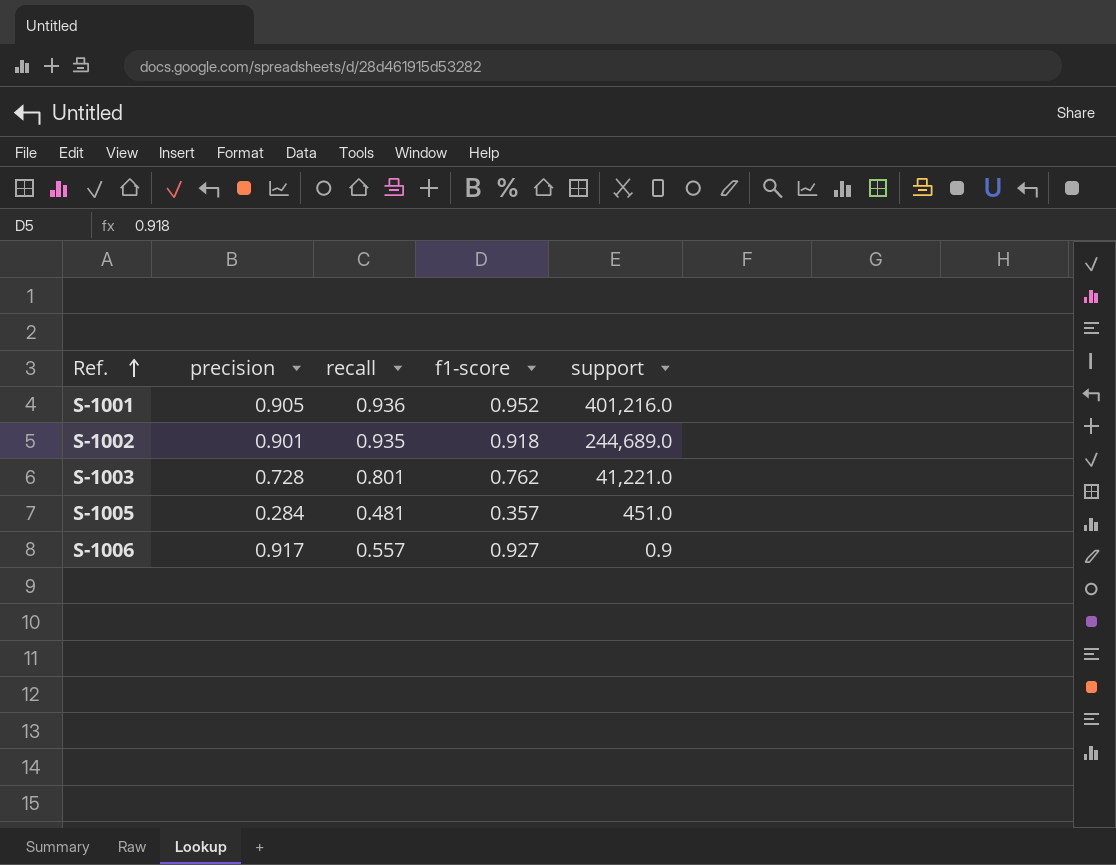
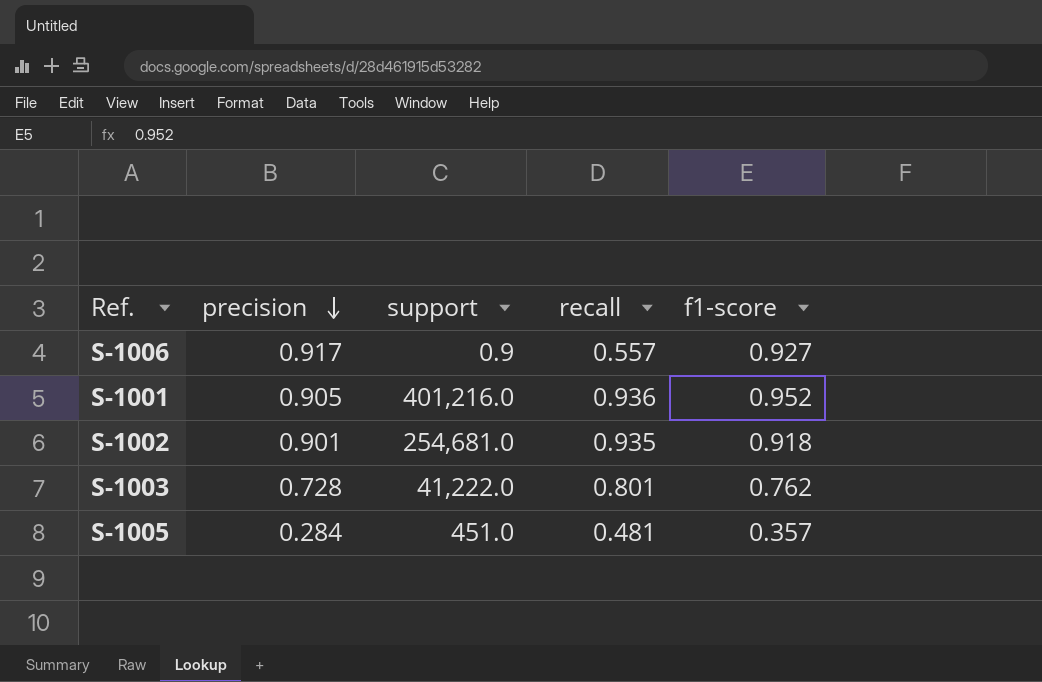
row order: Ref. ascending -> precision descending
column support | position: 5 -> 3
S-1002 | support: 244,689.0 -> 254,681.0
S-1003 | support: 41,221.0 -> 41,222.0

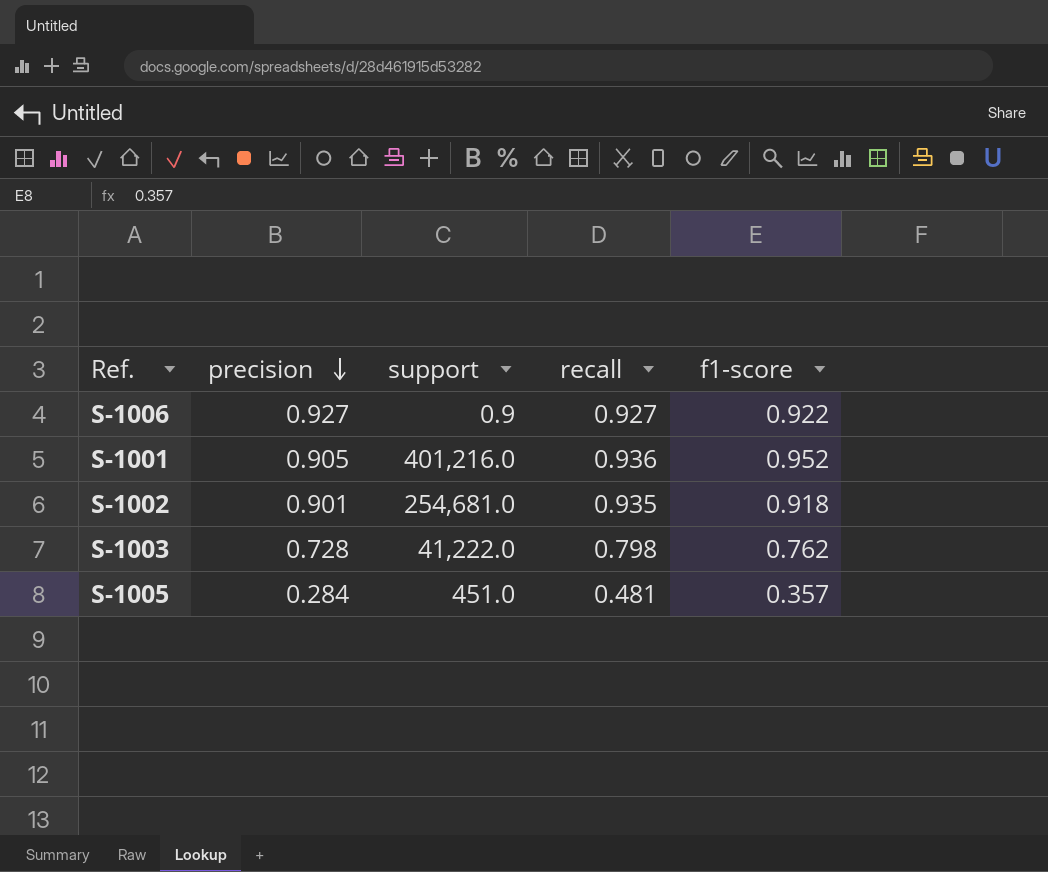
S-1006 | precision: 0.917 -> 0.927
S-1006 | recall: 0.557 -> 0.927
S-1006 | f1-score: 0.927 -> 0.922
S-1003 | recall: 0.801 -> 0.798

